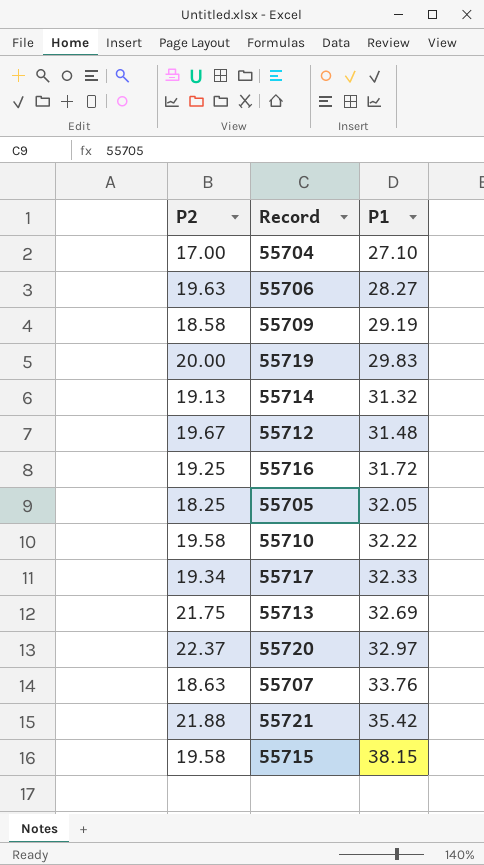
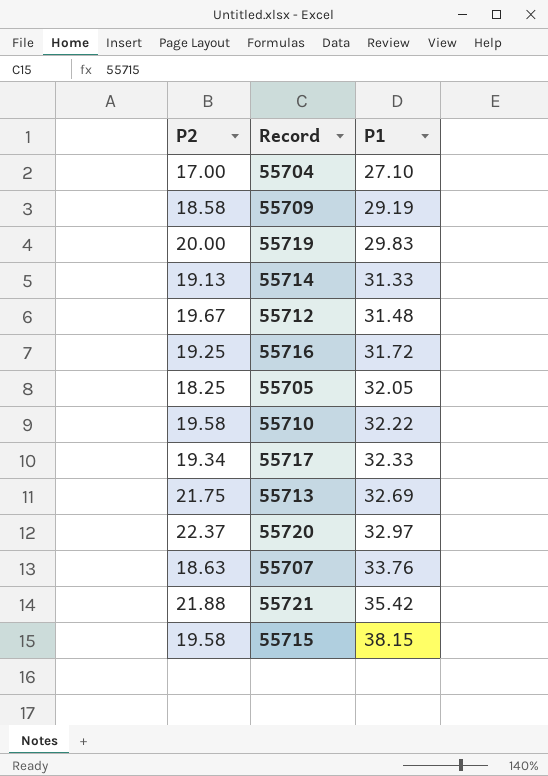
row 55706: 19.63 | 28.27 -> none
55714 | P1: 31.32 -> 31.33

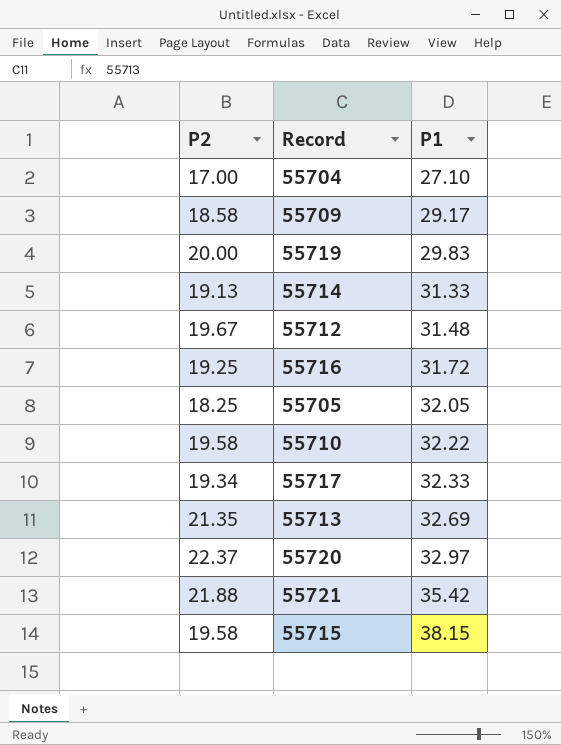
row 55707: 18.63 | 33.76 -> none
55709 | P1: 29.19 -> 29.17
55713 | P2: 21.75 -> 21.35

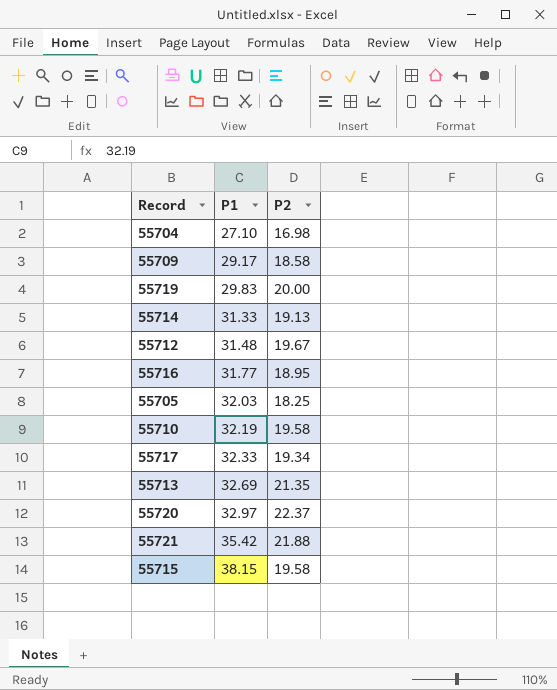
column P2 | position: 1 -> 3
55704 | P2: 17.00 -> 16.98
55716 | P1: 31.72 -> 31.77
55716 | P2: 19.25 -> 18.95
55705 | P1: 32.05 -> 32.03
55710 | P1: 32.22 -> 32.19

